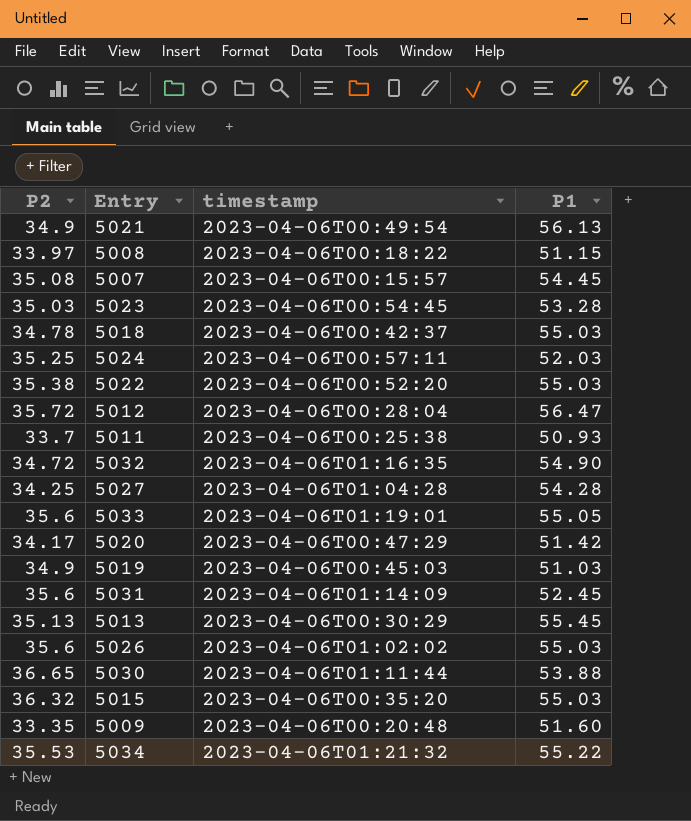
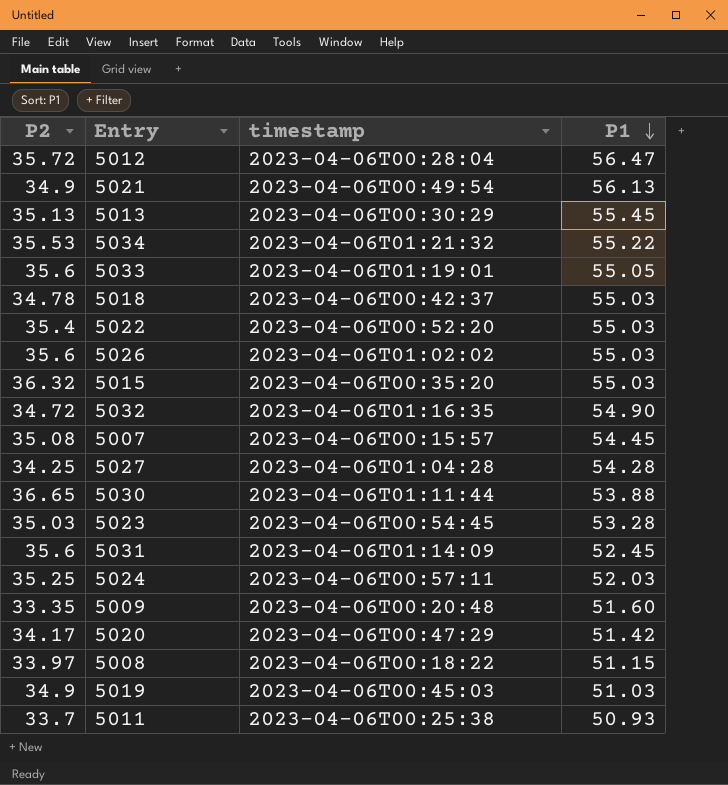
row order: none -> P1 descending
5022 | P2: 35.38 -> 35.4

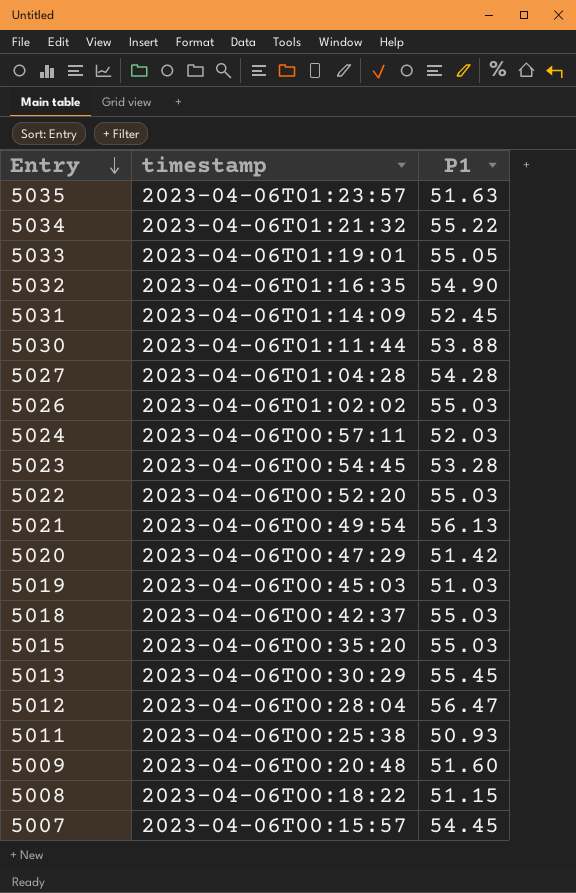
row order: P1 descending -> Entry descending
column P2 | position: 1 -> none
row 5035: none -> 2023-04-06T01:23:57 | 51.63

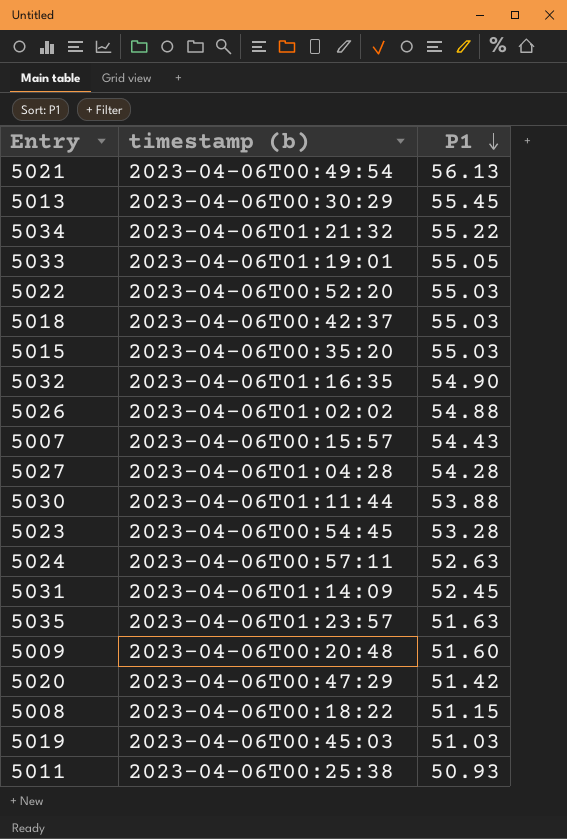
row order: Entry descending -> P1 descending
column name: timestamp -> timestamp (b)
row 5012: 2023-04-06T00:28:04 | 56.47 -> none
5026 | P1: 55.03 -> 54.88
5007 | P1: 54.45 -> 54.43
5024 | P1: 52.03 -> 52.63

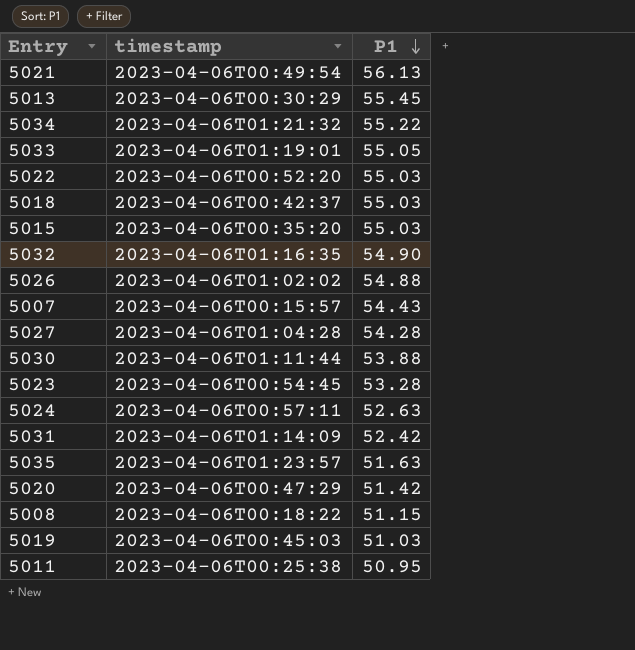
column name: timestamp (b) -> timestamp
row 5009: 2023-04-06T00:20:48 | 51.60 -> none
5031 | P1: 52.45 -> 52.42
5011 | P1: 50.93 -> 50.95

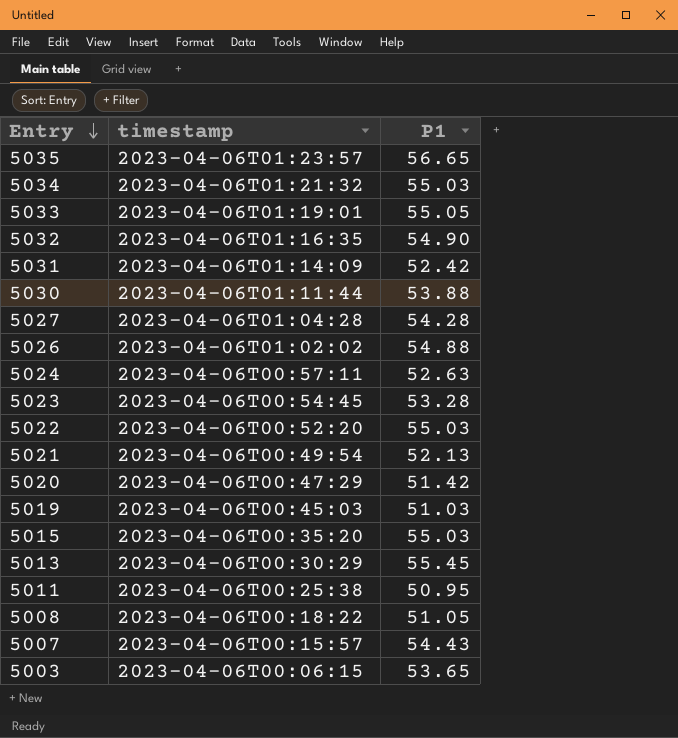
row order: P1 descending -> Entry descending
row 5018: 2023-04-06T00:42:37 | 55.03 -> none
5035 | P1: 51.63 -> 56.65
5034 | P1: 55.22 -> 55.03
5021 | P1: 56.13 -> 52.13
5008 | P1: 51.15 -> 51.05
row 5003: none -> 2023-04-06T00:06:15 | 53.65

